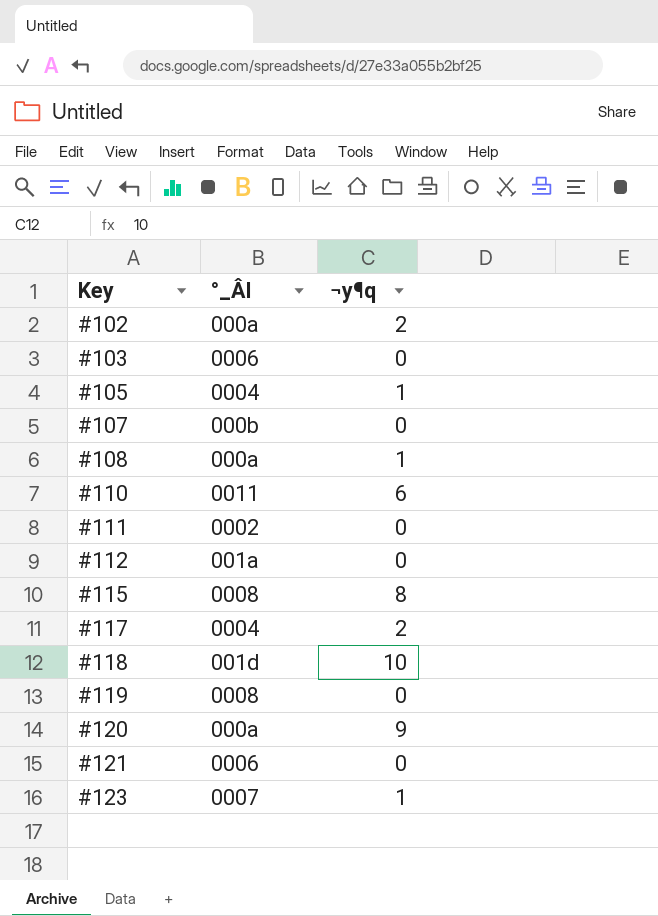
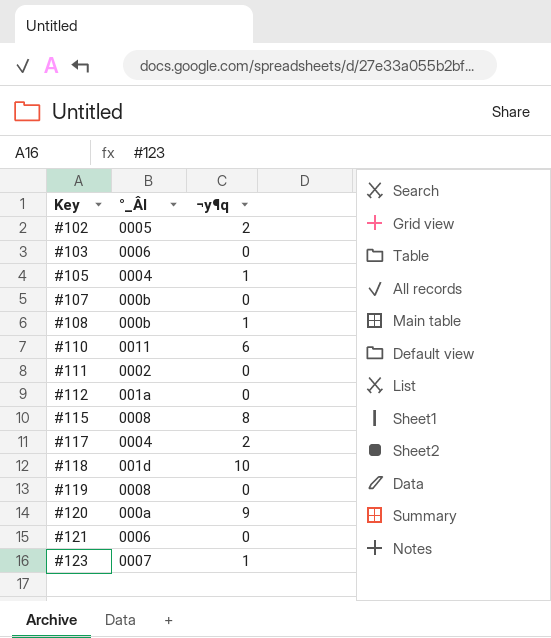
#102 | °_ÂI: 000a -> 0005
#108 | °_ÂI: 000a -> 000b

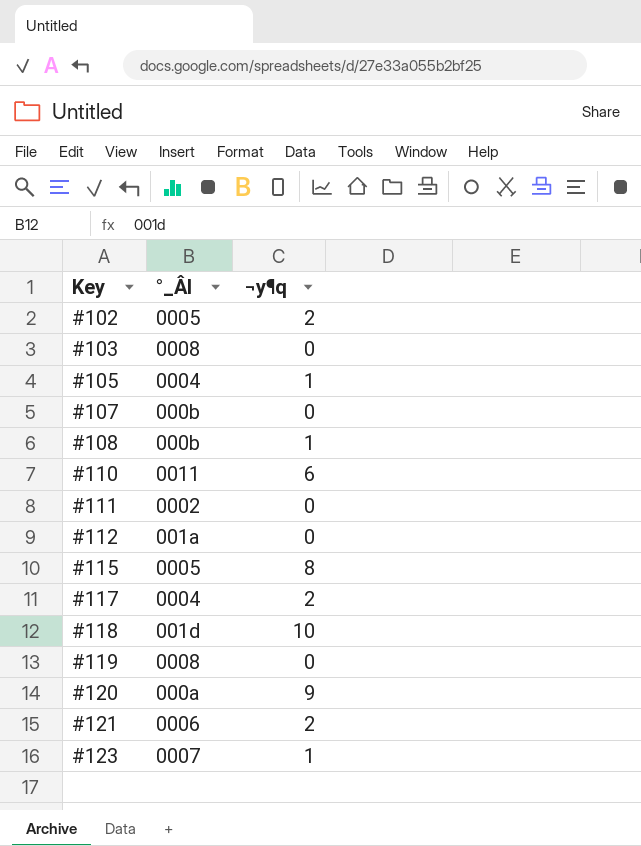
#103 | °_ÂI: 0006 -> 0008
#115 | °_ÂI: 0008 -> 0005
#121 | ¬y¶q: 0 -> 2

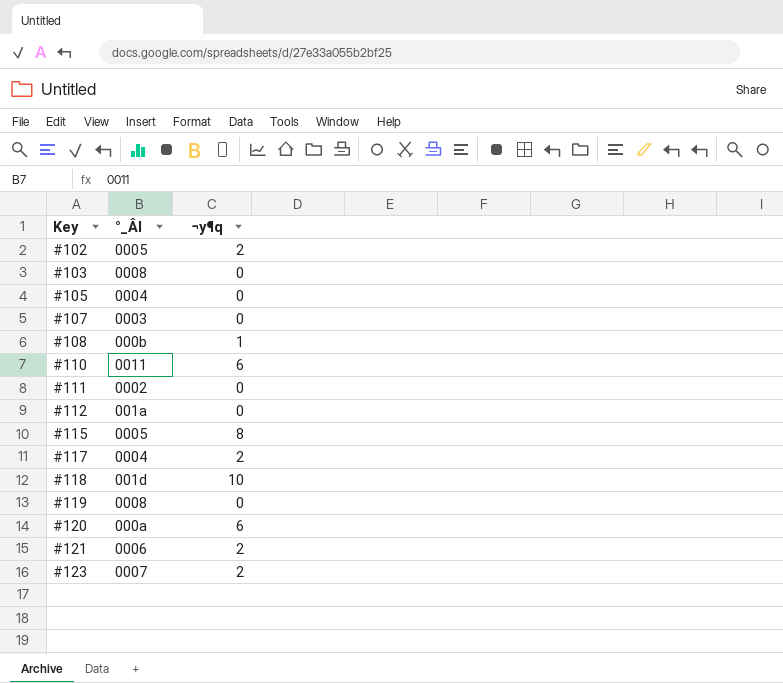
#105 | ¬y¶q: 1 -> 0
#107 | °_ÂI: 000b -> 0003
#120 | ¬y¶q: 9 -> 6
#123 | ¬y¶q: 1 -> 2

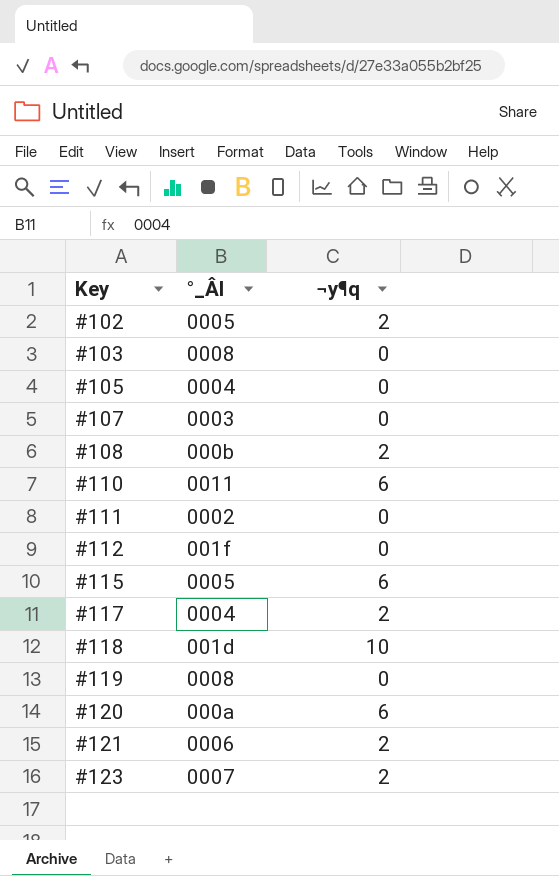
#108 | ¬y¶q: 1 -> 2
#112 | °_ÂI: 001a -> 001f
#115 | ¬y¶q: 8 -> 6

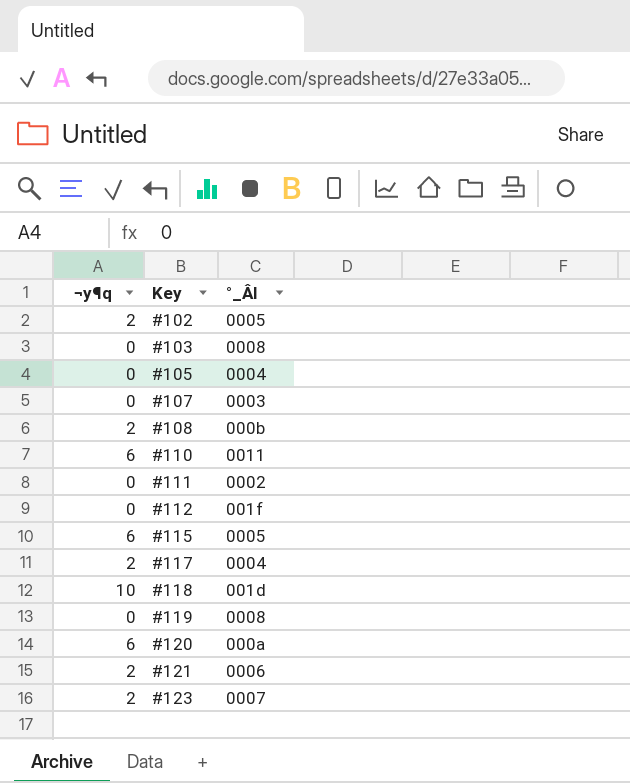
column ¬y¶q | position: 3 -> 1

